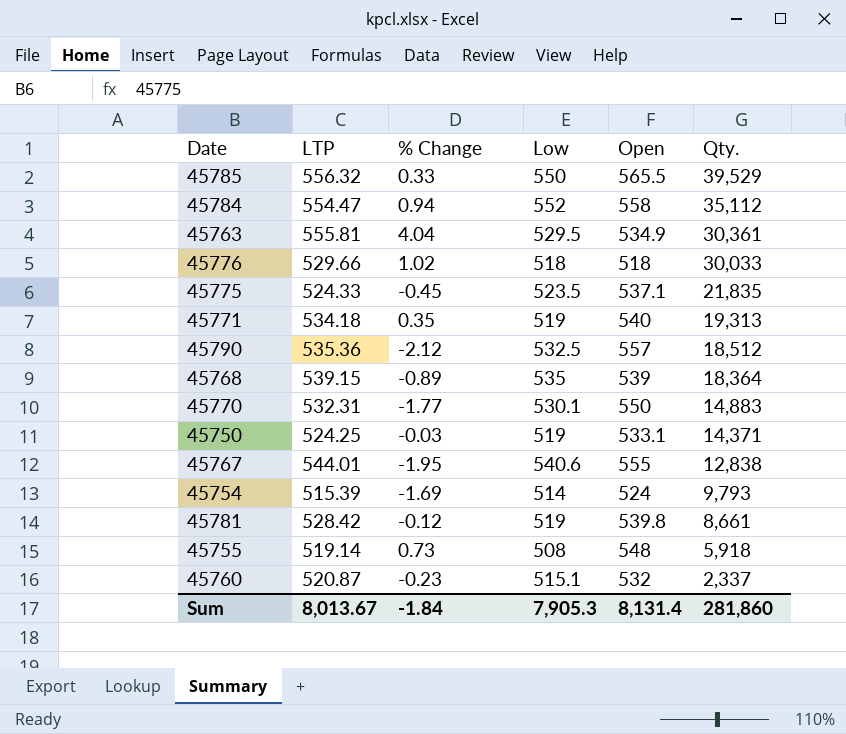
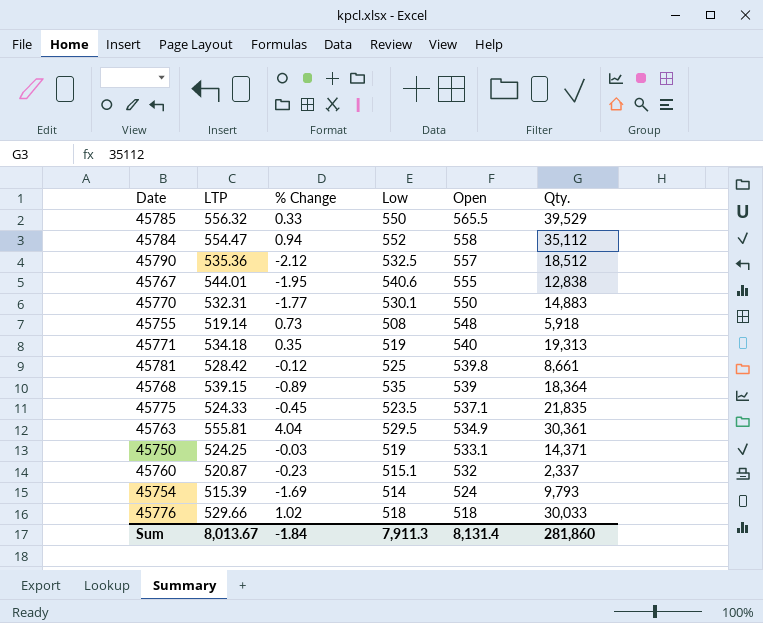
row order: Qty. descending -> Open descending
45781 | Low: 519 -> 525
Sum | Low: 7,905.3 -> 7,911.3

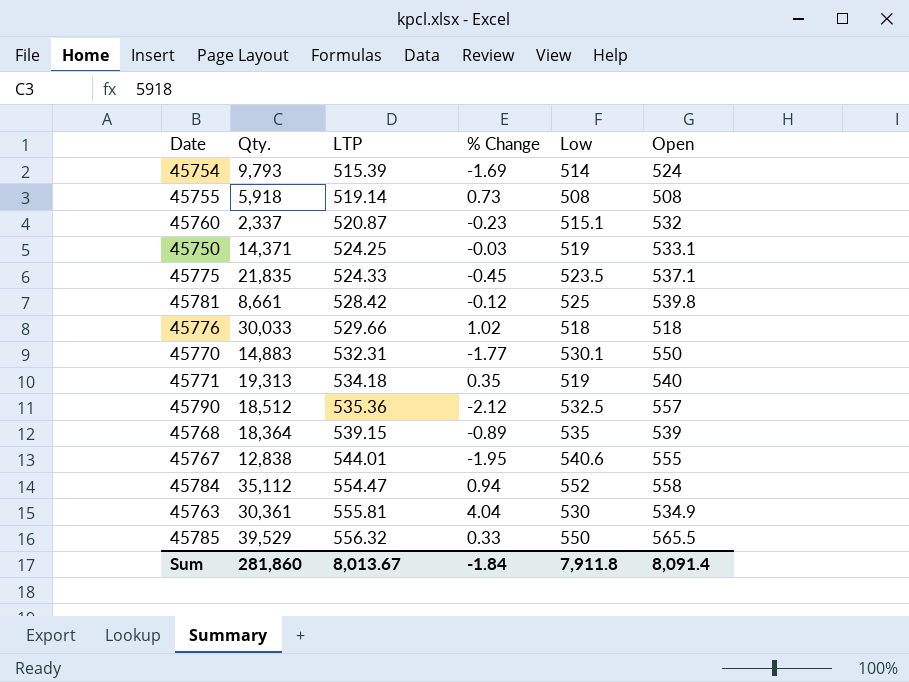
row order: Open descending -> LTP ascending
column Qty. | position: 6 -> 2
45755 | Open: 548 -> 508
45763 | Low: 529.5 -> 530
Sum | Low: 7,911.3 -> 7,911.8
Sum | Open: 8,131.4 -> 8,091.4

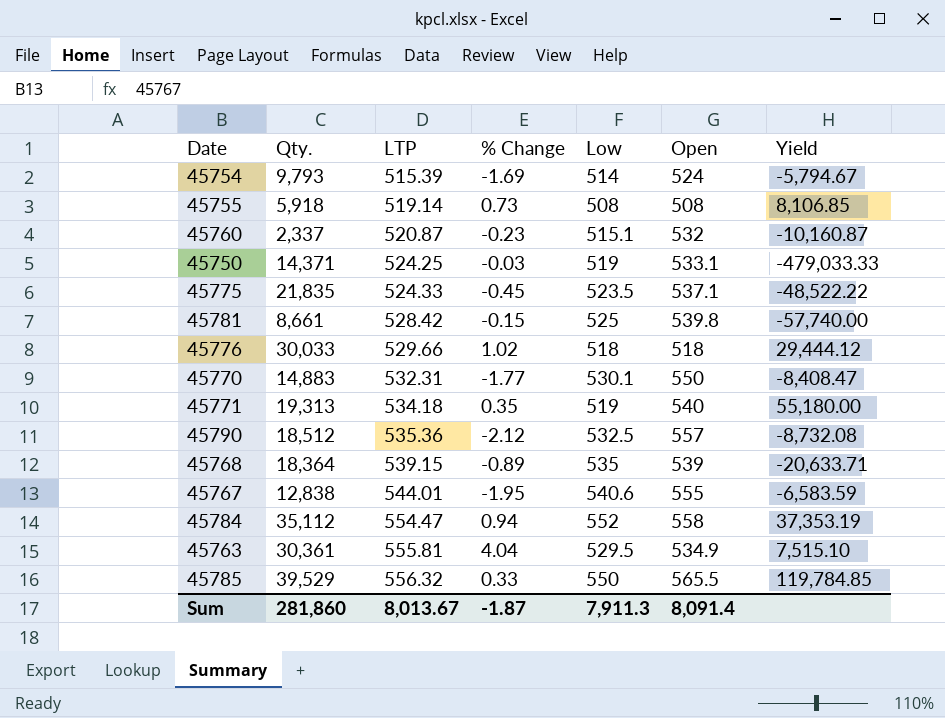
column Yield | formula: none -> [Qty.] / [% Change]
45781 | % Change: -0.12 -> -0.15
45763 | Low: 530 -> 529.5
Sum | % Change: -1.84 -> -1.87
Sum | Low: 7,911.8 -> 7,911.3

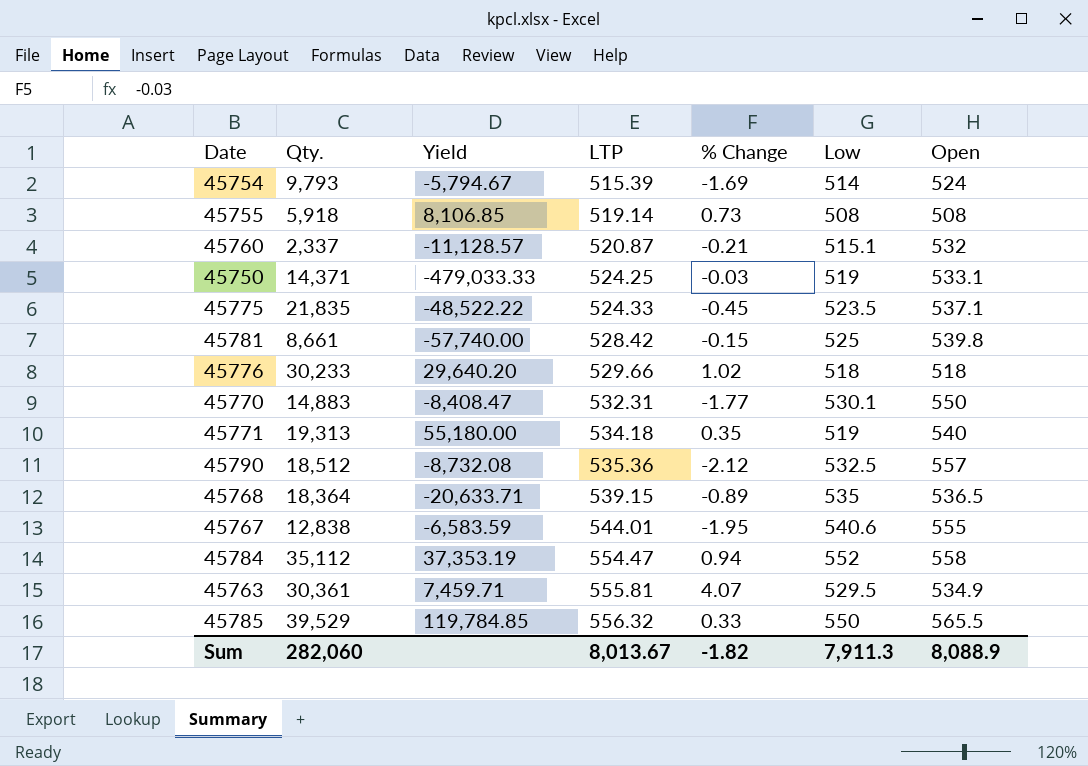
column Yield | position: 7 -> 3
45760 | Yield: -10,160.87 -> -11,128.57
45760 | % Change: -0.23 -> -0.21
45776 | Qty.: 30,033 -> 30,233
45776 | Yield: 29,444.12 -> 29,640.20
45768 | Open: 539 -> 536.5
45763 | Yield: 7,515.10 -> 7,459.71
45763 | % Change: 4.04 -> 4.07
Sum | Qty.: 281,860 -> 282,060
Sum | % Change: -1.87 -> -1.82
Sum | Open: 8,091.4 -> 8,088.9

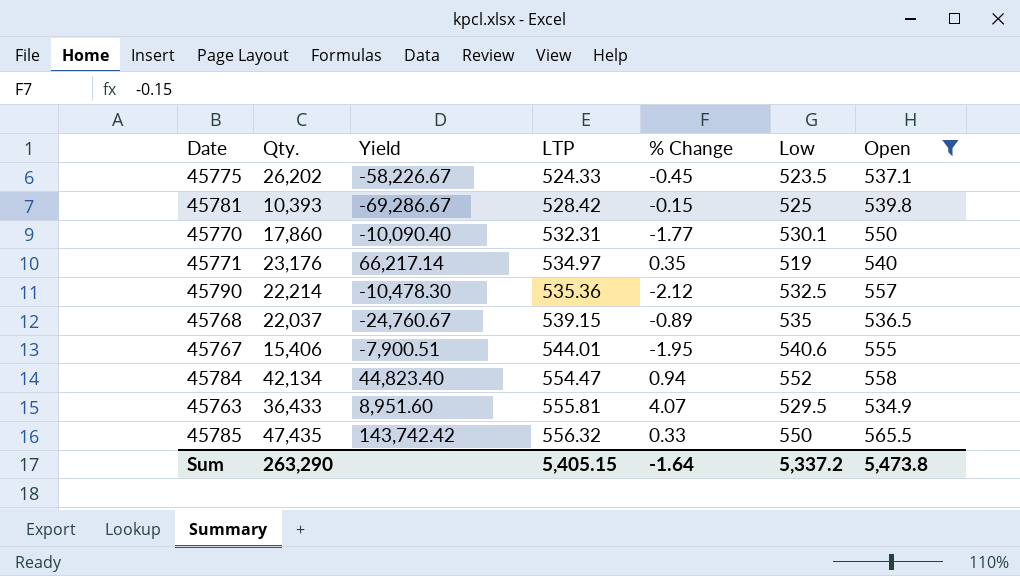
filter: none -> Open >= 534.9
45775 | Qty.: 21,835 -> 26,202
45775 | Yield: -48,522.22 -> -58,226.67
45781 | Qty.: 8,661 -> 10,393
45781 | Yield: -57,740.00 -> -69,286.67
45770 | Qty.: 14,883 -> 17,860
45770 | Yield: -8,408.47 -> -10,090.40
45771 | Qty.: 19,313 -> 23,176
45771 | Yield: 55,180.00 -> 66,217.14
45771 | LTP: 534.18 -> 534.97
45790 | Qty.: 18,512 -> 22,214
45790 | Yield: -8,732.08 -> -10,478.30
45768 | Qty.: 18,364 -> 22,037
45768 | Yield: -20,633.71 -> -24,760.67
45767 | Qty.: 12,838 -> 15,406
45767 | Yield: -6,583.59 -> -7,900.51
45784 | Qty.: 35,112 -> 42,134
45784 | Yield: 37,353.19 -> 44,823.40
45763 | Qty.: 30,361 -> 36,433
45763 | Yield: 7,459.71 -> 8,951.60
45785 | Qty.: 39,529 -> 47,435
45785 | Yield: 119,784.85 -> 143,742.42
Sum | Qty.: 282,060 -> 263,290
Sum | LTP: 8,013.67 -> 5,405.15
Sum | % Change: -1.82 -> -1.64
Sum | Low: 7,911.3 -> 5,337.2
Sum | Open: 8,088.9 -> 5,473.8

